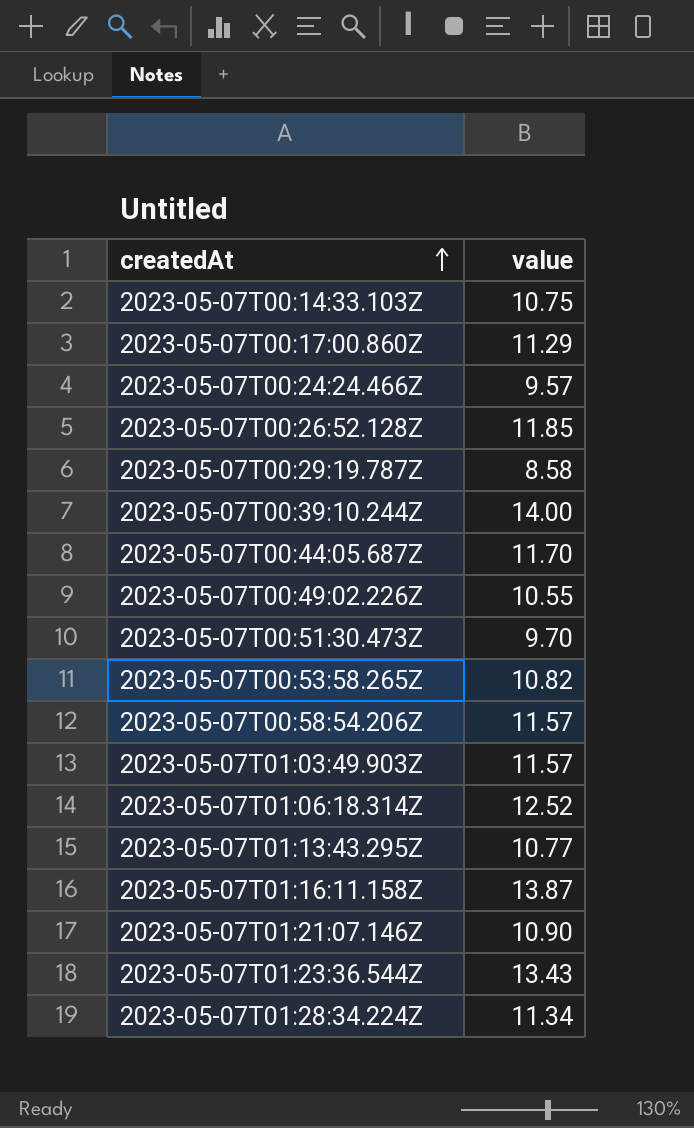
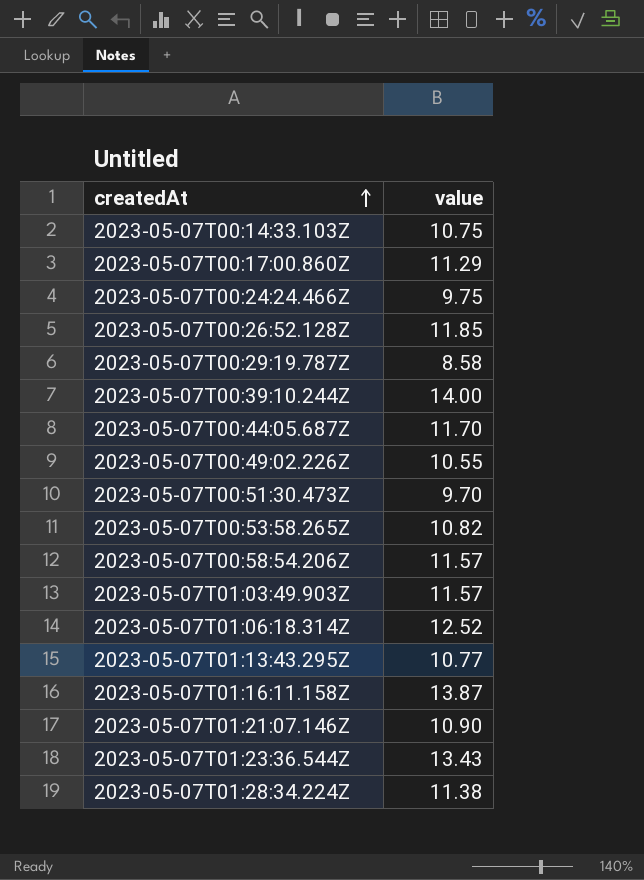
2023-05-07T00:24:24.466Z | value: 9.57 -> 9.75
2023-05-07T01:28:34.224Z | value: 11.34 -> 11.38

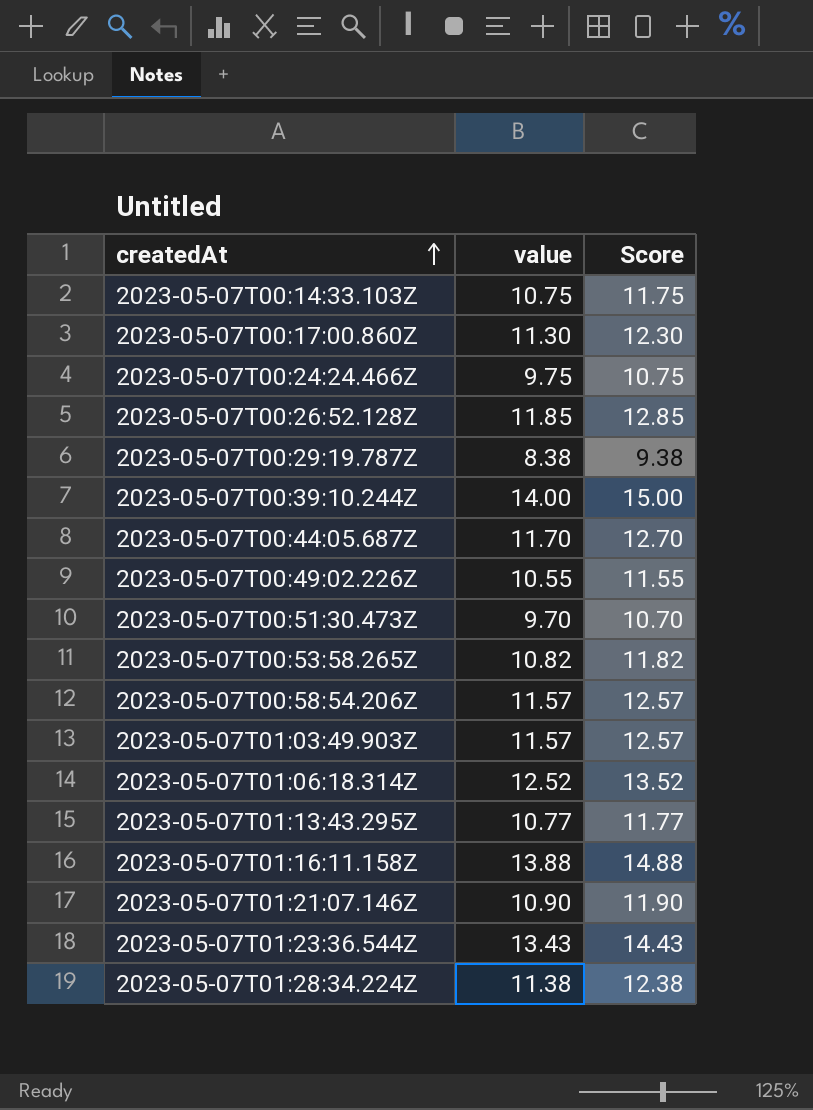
column Score | formula: none -> [value] + 1
2023-05-07T00:17:00.860Z | value: 11.29 -> 11.30
2023-05-07T00:29:19.787Z | value: 8.58 -> 8.38
2023-05-07T01:16:11.158Z | value: 13.87 -> 13.88

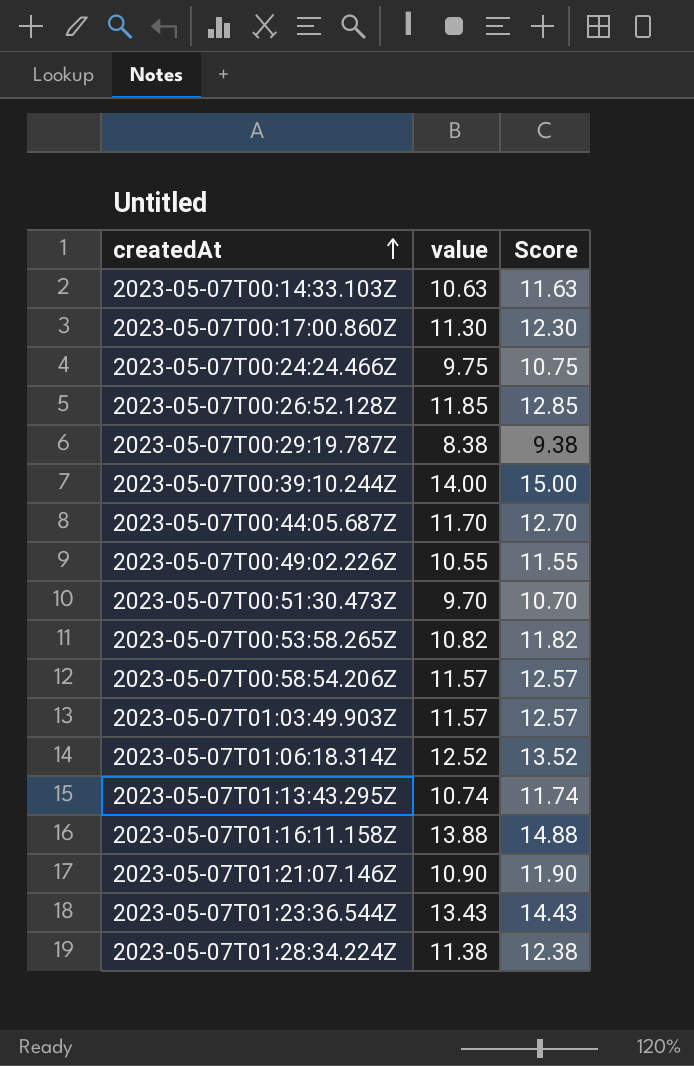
2023-05-07T00:14:33.103Z | value: 10.75 -> 10.63
2023-05-07T00:14:33.103Z | Score: 11.75 -> 11.63
2023-05-07T01:13:43.295Z | value: 10.77 -> 10.74
2023-05-07T01:13:43.295Z | Score: 11.77 -> 11.74

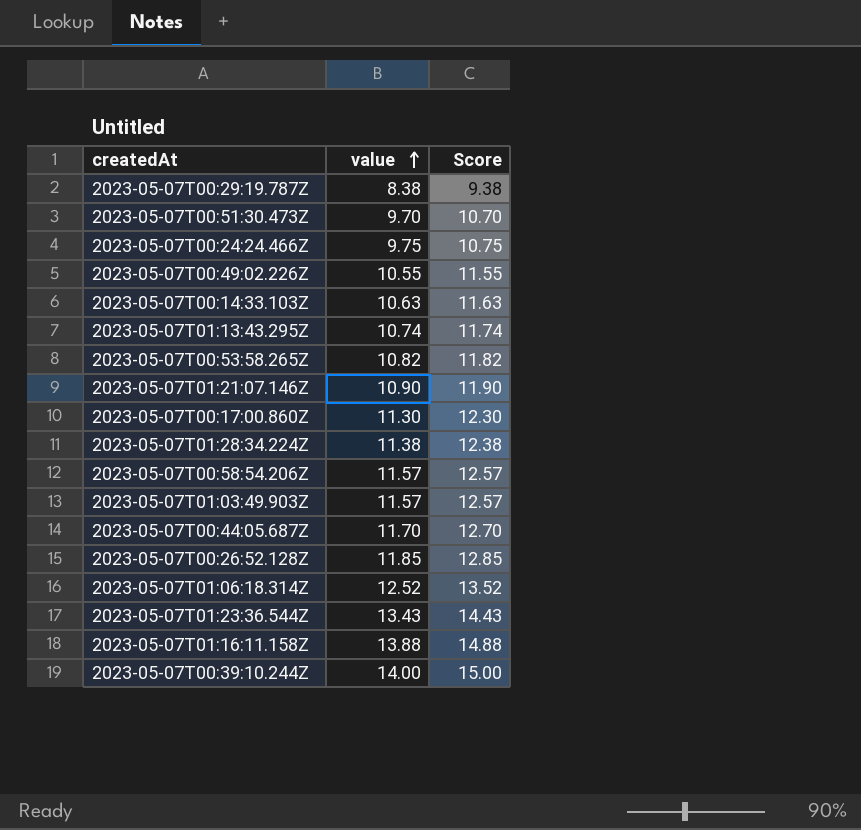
row order: createdAt ascending -> value ascending

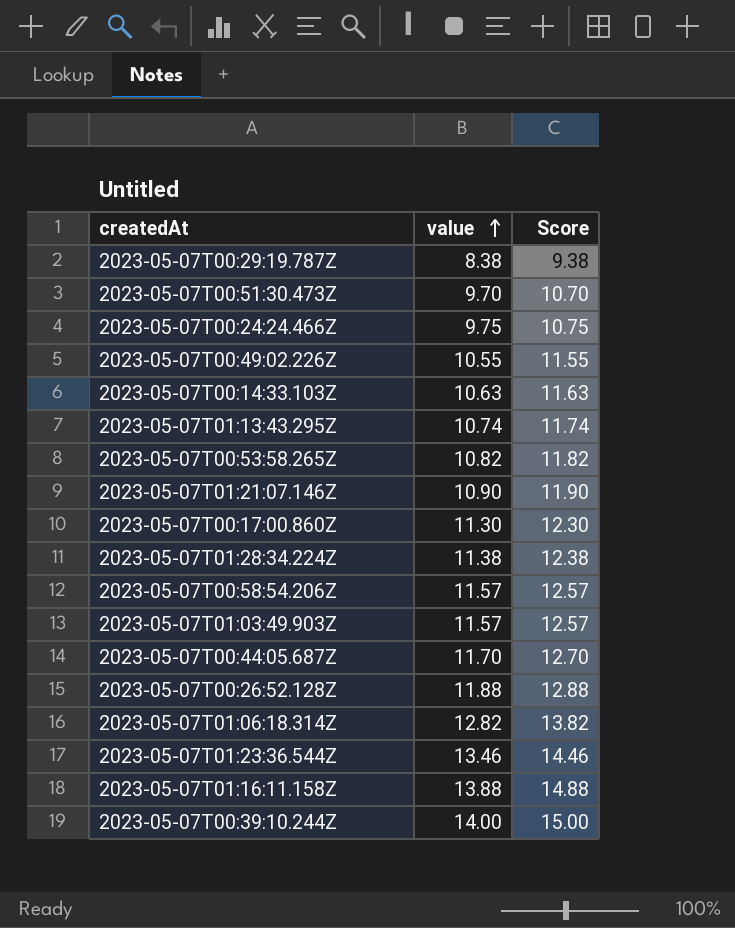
2023-05-07T00:26:52.128Z | value: 11.85 -> 11.88
2023-05-07T00:26:52.128Z | Score: 12.85 -> 12.88
2023-05-07T01:06:18.314Z | value: 12.52 -> 12.82
2023-05-07T01:06:18.314Z | Score: 13.52 -> 13.82
2023-05-07T01:23:36.544Z | value: 13.43 -> 13.46
2023-05-07T01:23:36.544Z | Score: 14.43 -> 14.46

